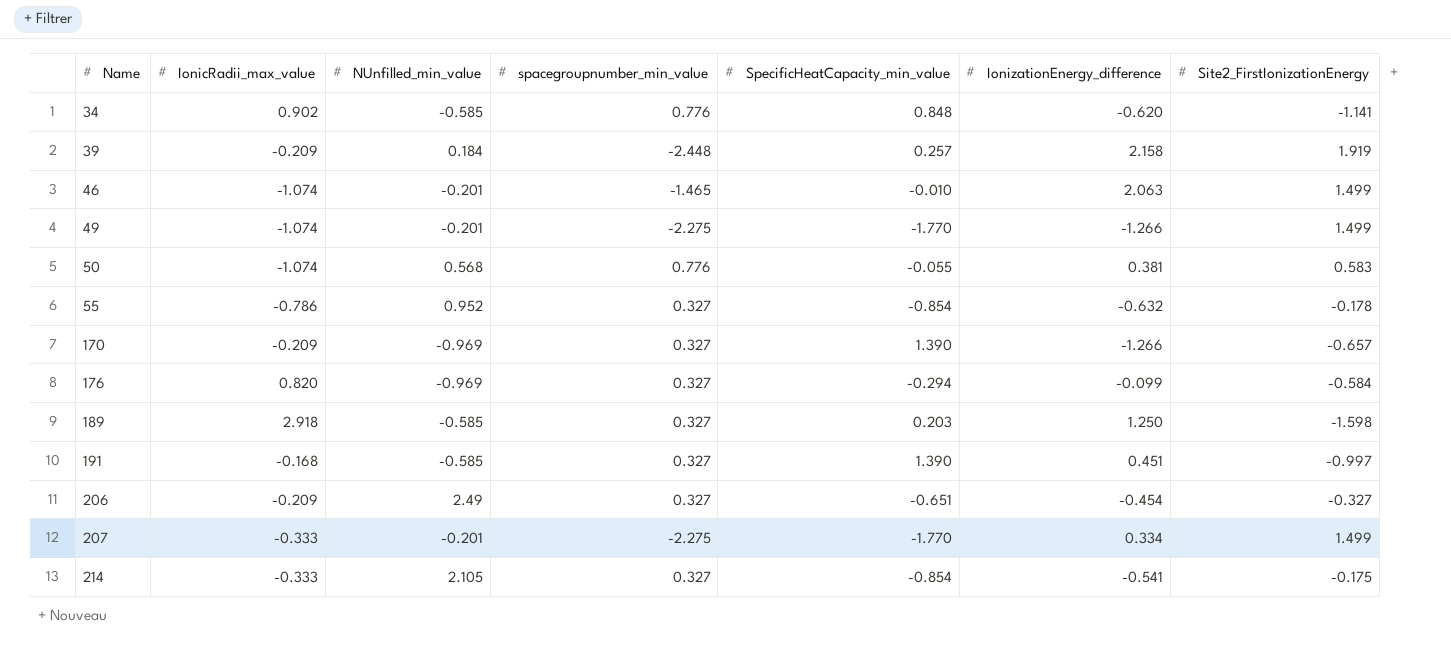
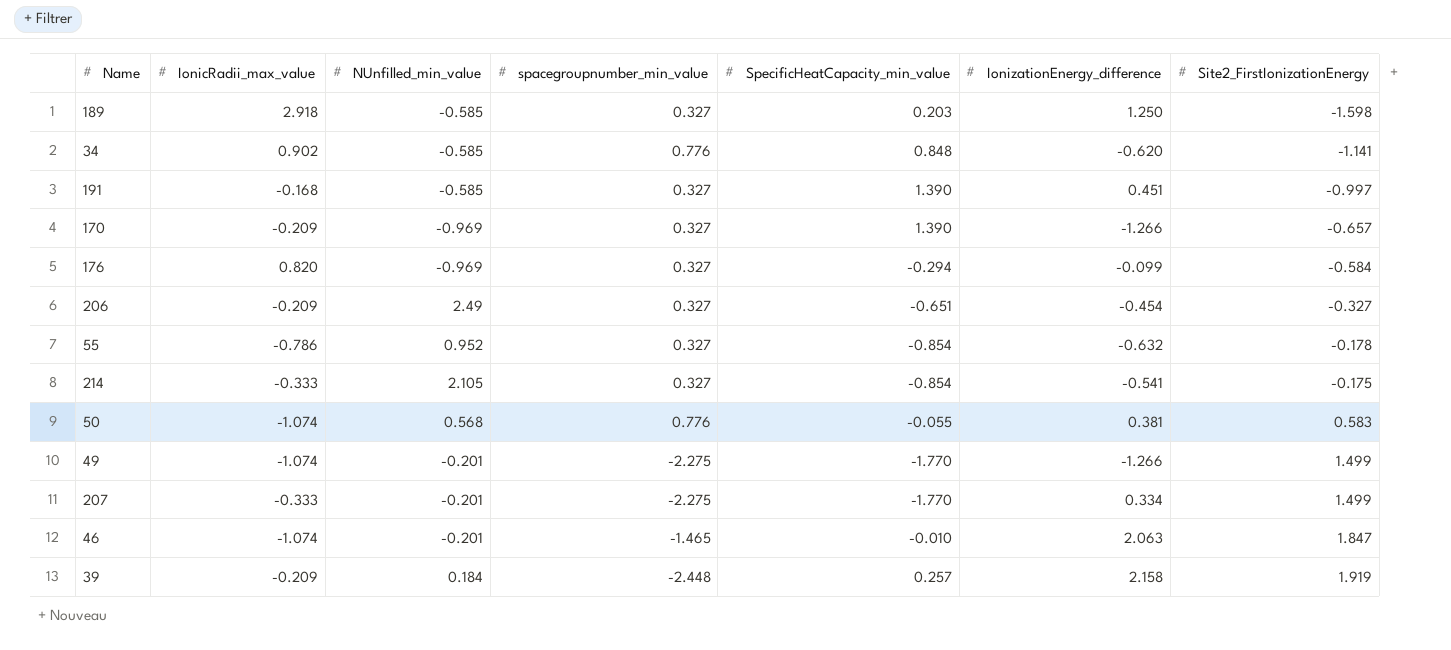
row order: Name ascending -> Site2_FirstIonizationEnergy ascending
46 | Site2_FirstIonizationEnergy: 1.499 -> 1.847

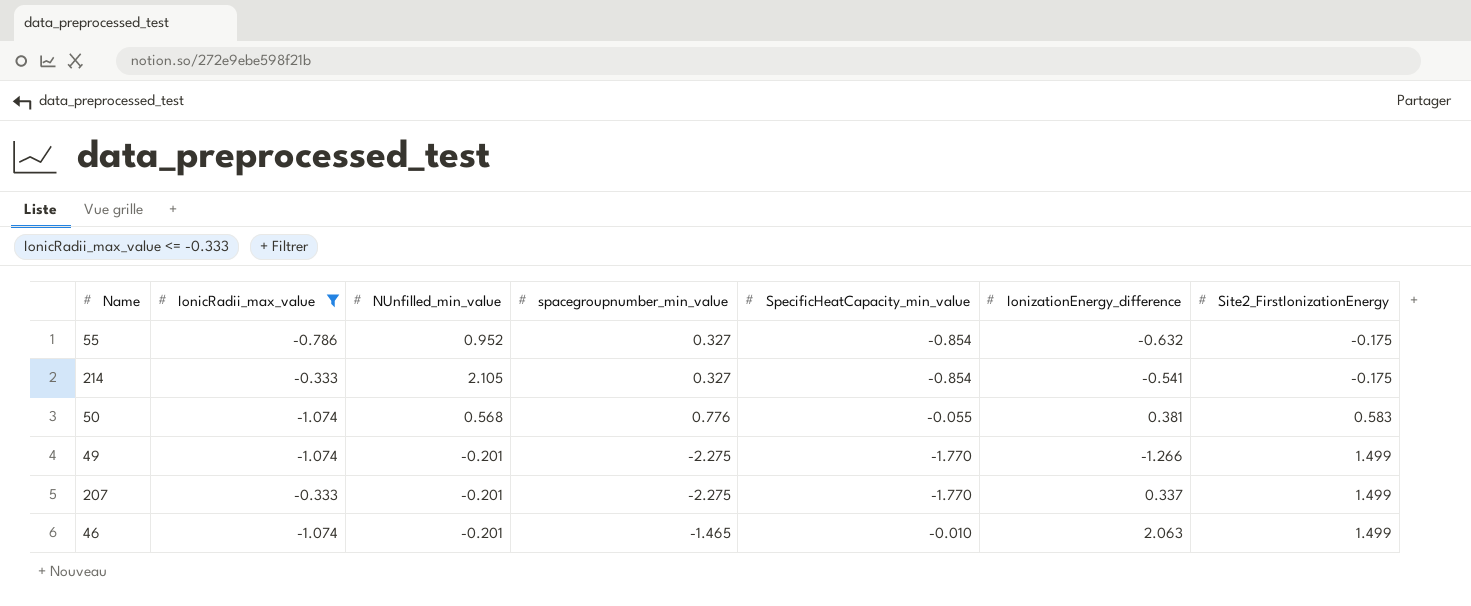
filter: none -> IonicRadii_max_value <= -0.333
55 | Site2_FirstIonizationEnergy: -0.178 -> -0.175
207 | IonizationEnergy_difference: 0.334 -> 0.337
46 | Site2_FirstIonizationEnergy: 1.847 -> 1.499

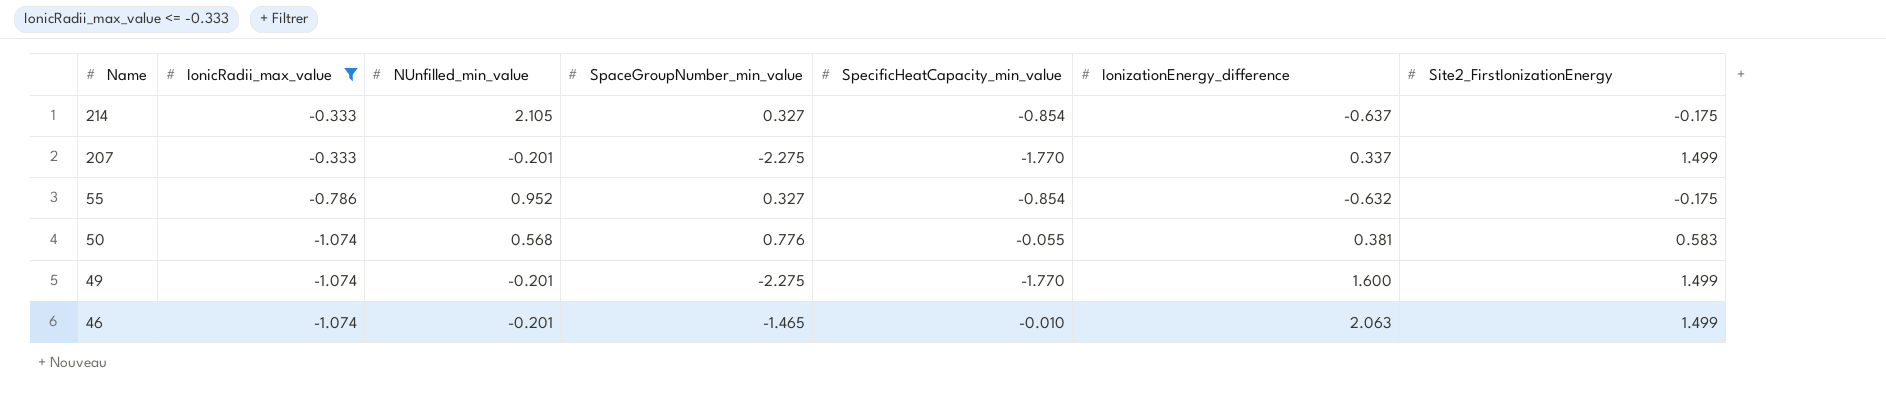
row order: Site2_FirstIonizationEnergy ascending -> Name descending
column name: spacegroupnumber_min_value -> SpaceGroupNumber_min_value
214 | IonizationEnergy_difference: -0.541 -> -0.637
49 | IonizationEnergy_difference: -1.266 -> 1.600

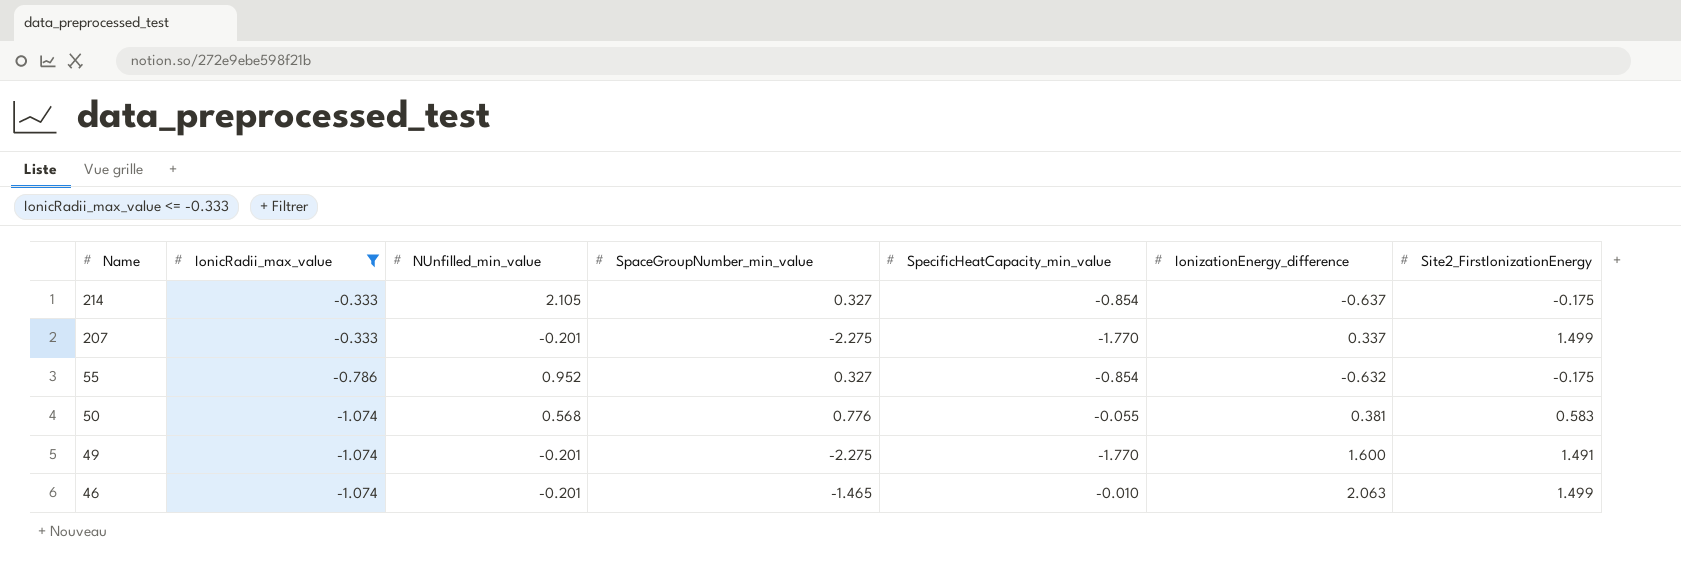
49 | Site2_FirstIonizationEnergy: 1.499 -> 1.491

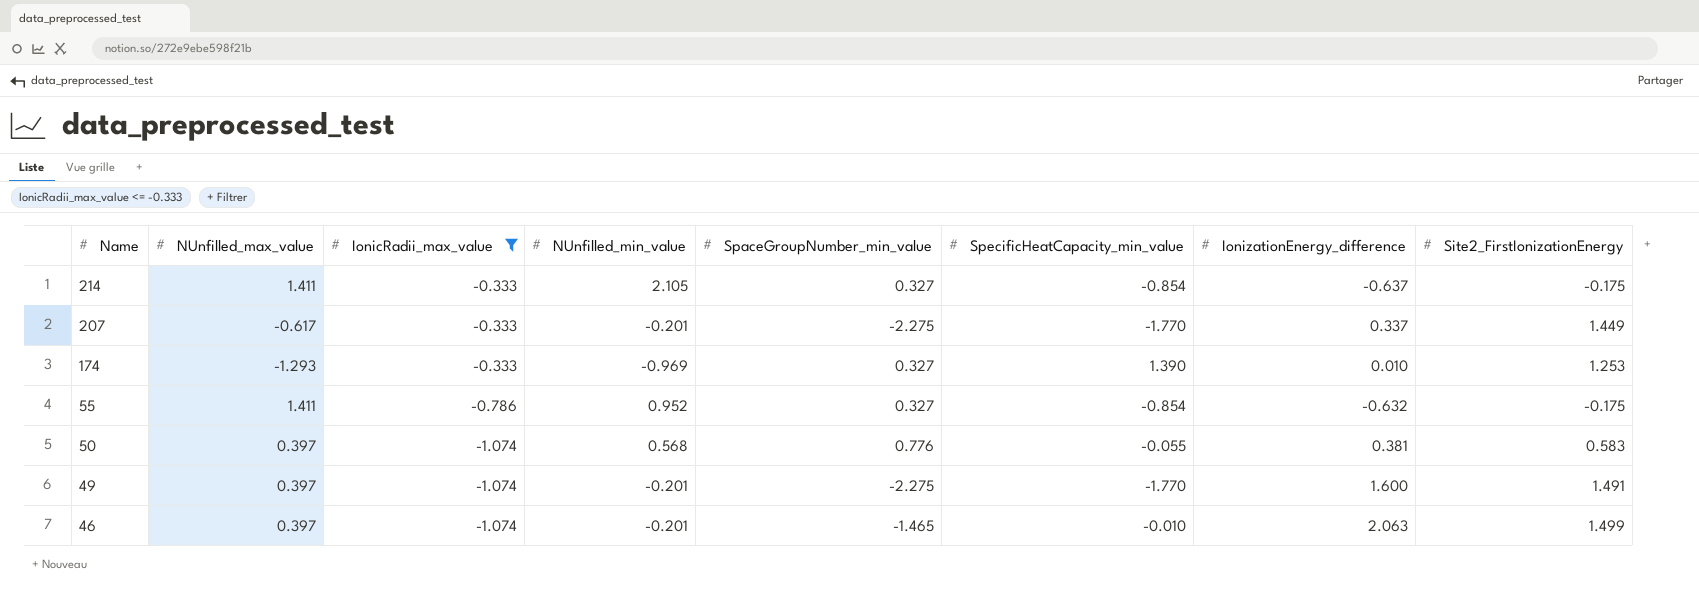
column NUnfilled_max_value | position: none -> 2
207 | Site2_FirstIonizationEnergy: 1.499 -> 1.449
row 174: none -> -1.293 | -0.333 | -0.969 | 0.327 | 1.390 | 0.010 | 1.253

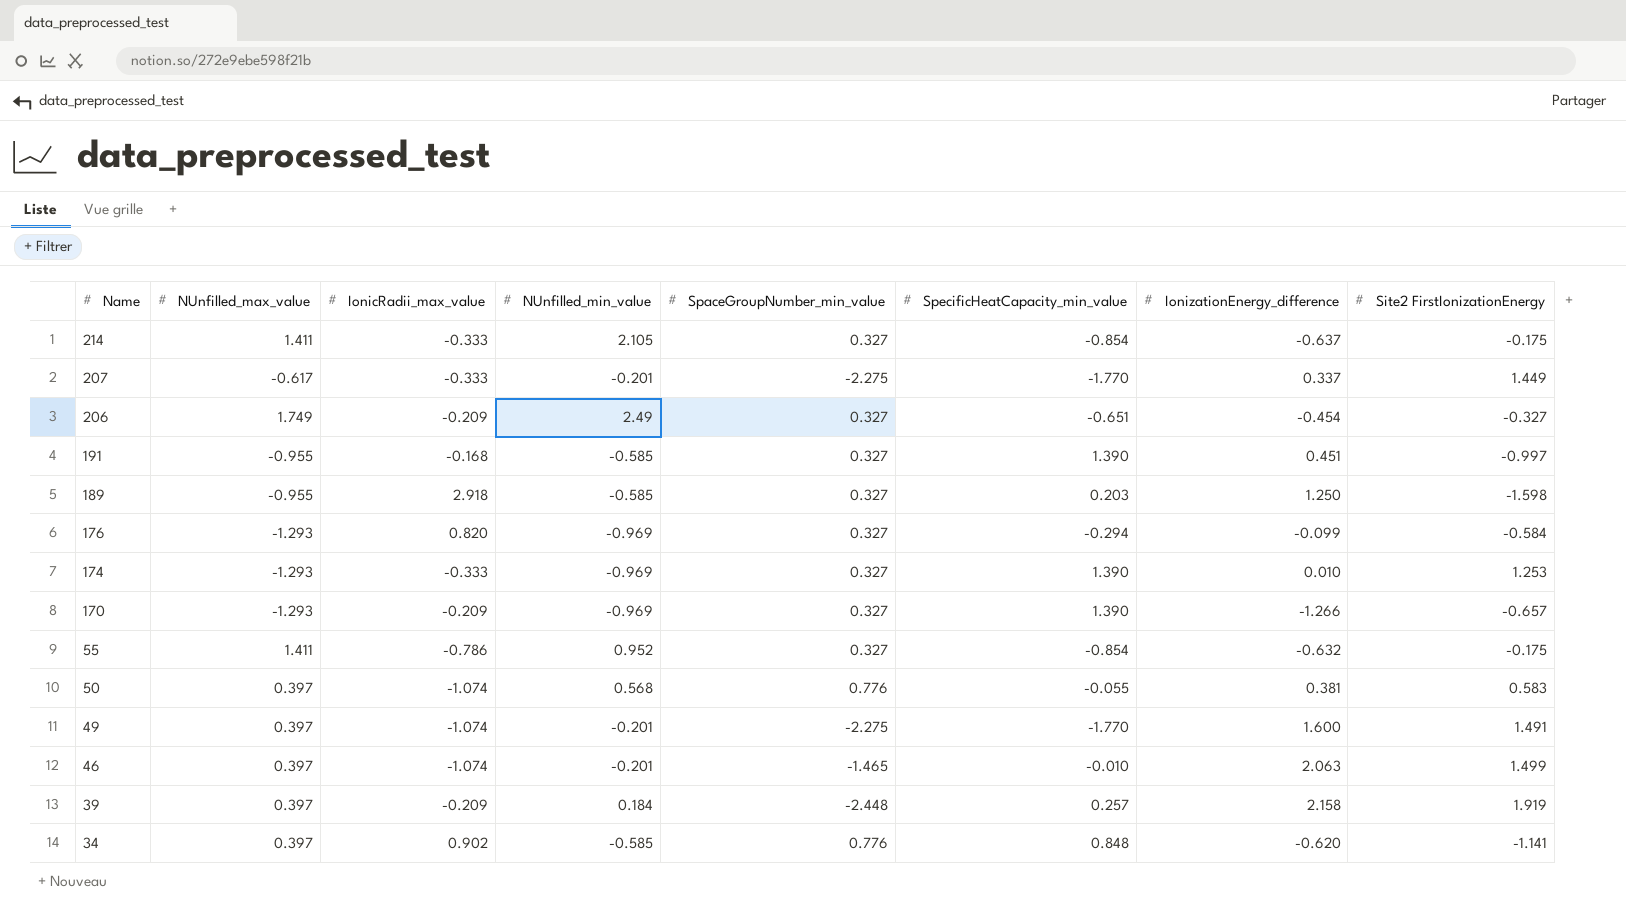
filter: IonicRadii_max_value <= -0.333 -> none
column name: Site2_FirstIonizationEnergy -> Site2 FirstIonizationEnergy

